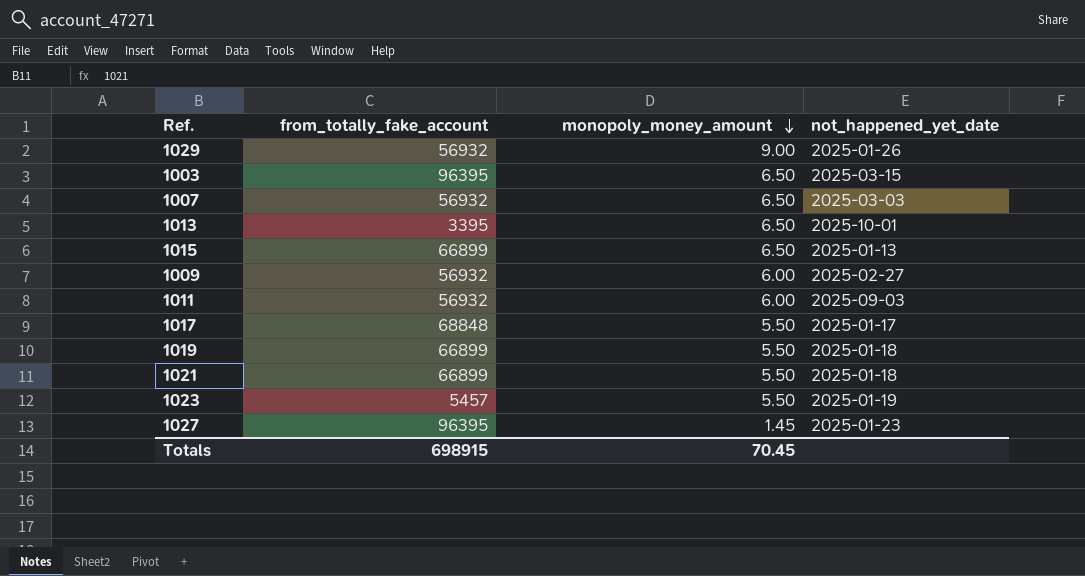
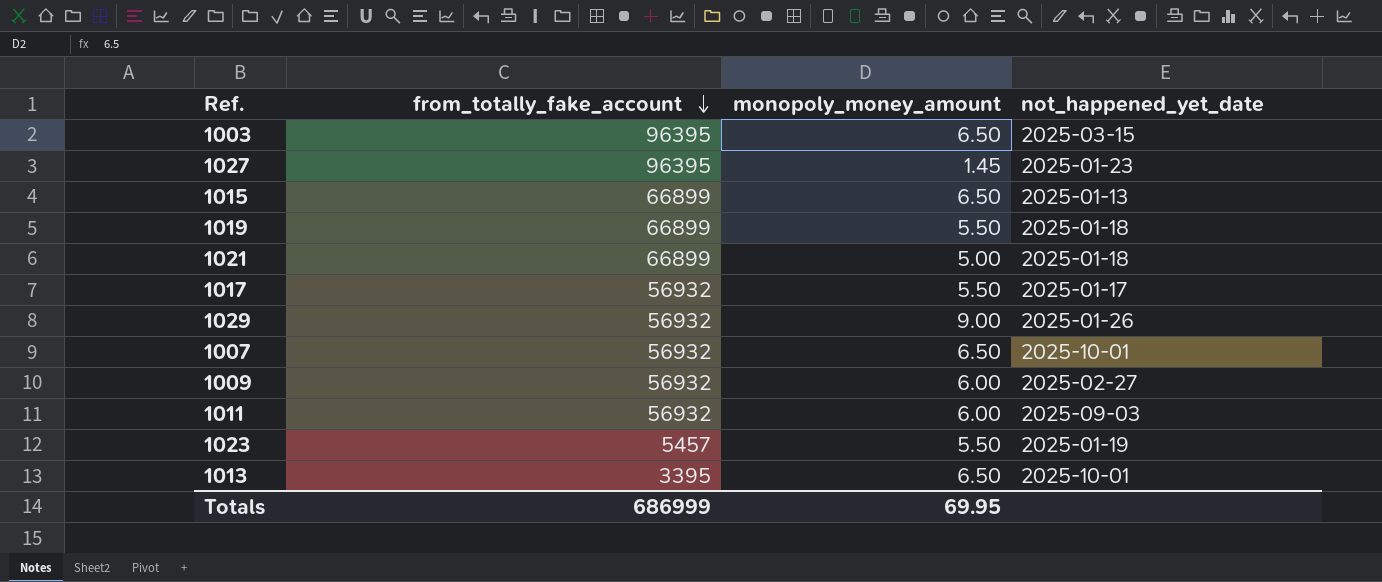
row order: monopoly_money_amount descending -> from_totally_fake_account descending
1021 | monopoly_money_amount: 5.50 -> 5.00
1017 | from_totally_fake_account: 68848 -> 56932
1007 | not_happened_yet_date: 2025-03-03 -> 2025-10-01
Totals | from_totally_fake_account: 698915 -> 686999
Totals | monopoly_money_amount: 70.45 -> 69.95

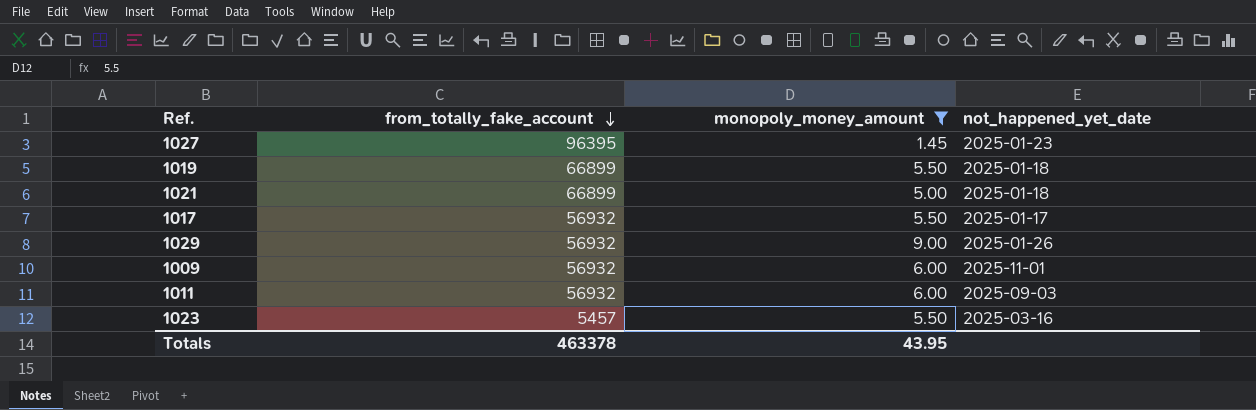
filter: none -> monopoly_money_amount != 6.50
1009 | not_happened_yet_date: 2025-02-27 -> 2025-11-01
1023 | not_happened_yet_date: 2025-01-19 -> 2025-03-16
Totals | from_totally_fake_account: 686999 -> 463378
Totals | monopoly_money_amount: 69.95 -> 43.95

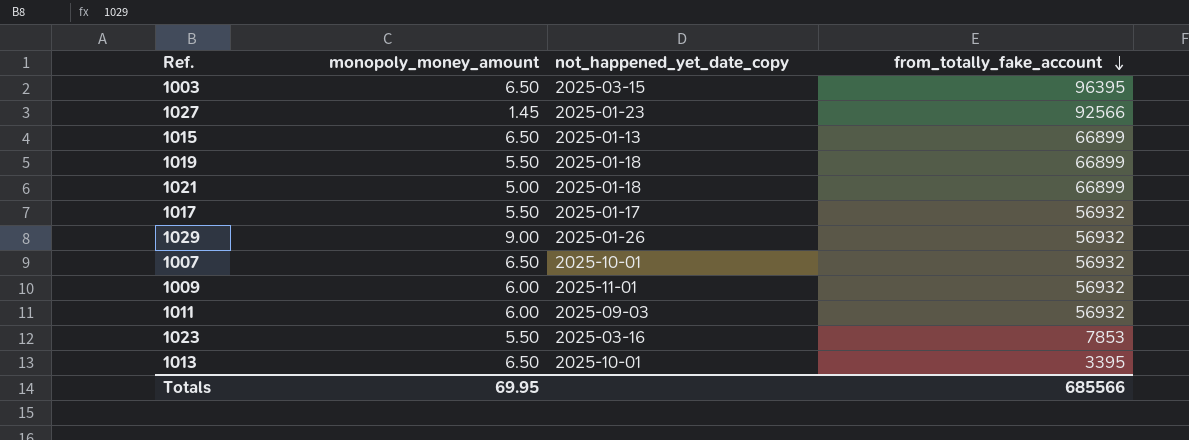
filter: monopoly_money_amount != 6.50 -> none
column name: not_happened_yet_date -> not_happened_yet_date_copy
column from_totally_fake_account | position: 2 -> 4
1027 | from_totally_fake_account: 96395 -> 92566
1023 | from_totally_fake_account: 5457 -> 7853
Totals | monopoly_money_amount: 43.95 -> 69.95
Totals | from_totally_fake_account: 463378 -> 685566

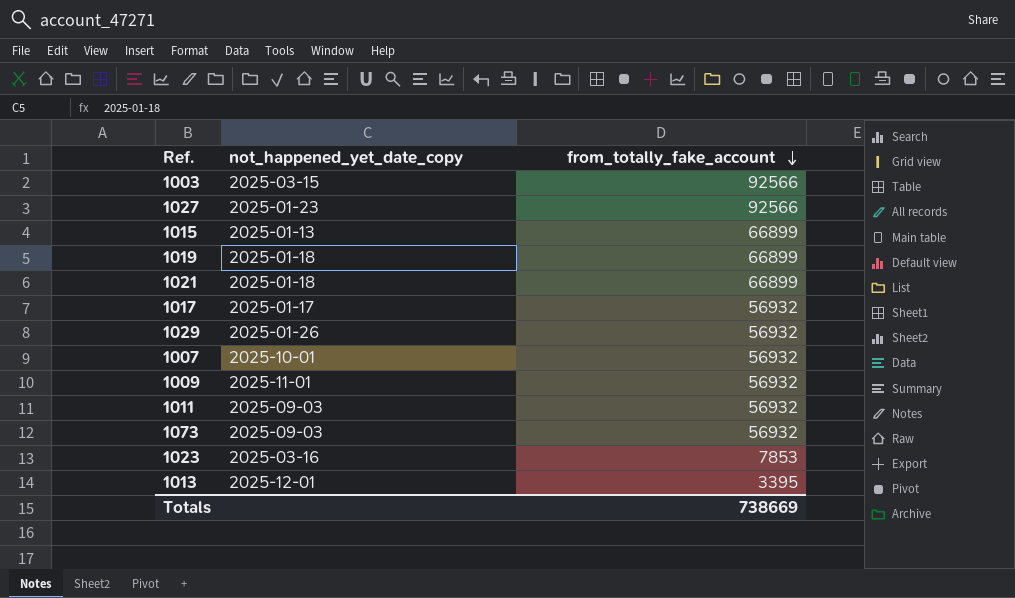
column monopoly_money_amount | position: 2 -> none
1003 | from_totally_fake_account: 96395 -> 92566
row 1073: none -> 2025-09-03 | 56932
1013 | not_happened_yet_date_copy: 2025-10-01 -> 2025-12-01
Totals | from_totally_fake_account: 685566 -> 738669

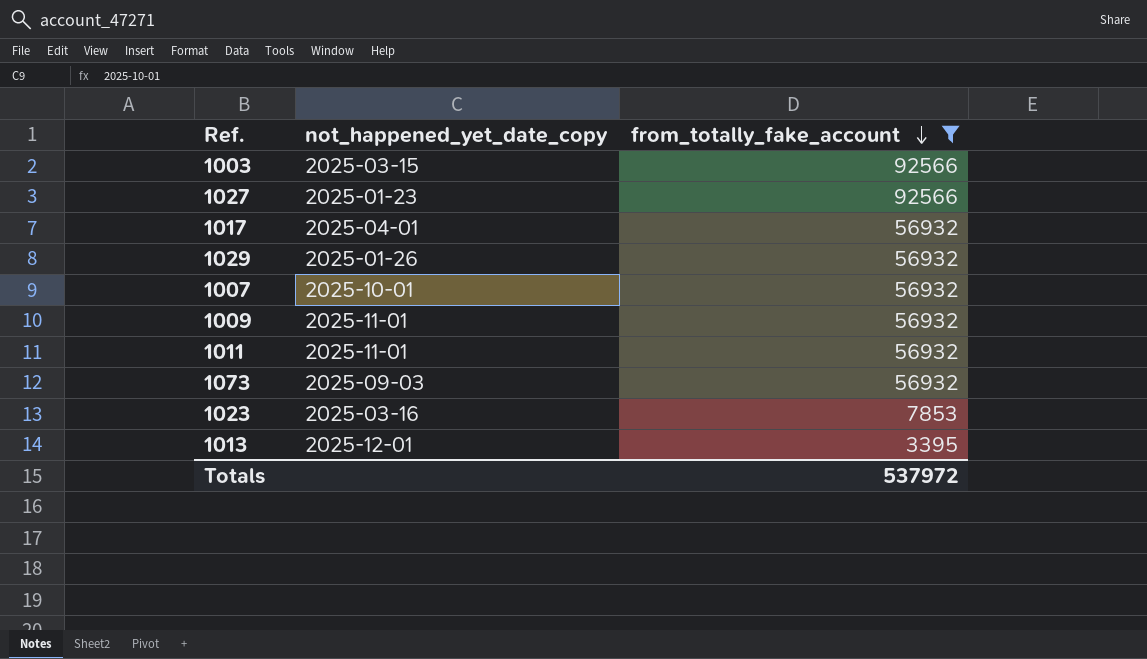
filter: none -> from_totally_fake_account != 66899
1017 | not_happened_yet_date_copy: 2025-01-17 -> 2025-04-01
1011 | not_happened_yet_date_copy: 2025-09-03 -> 2025-11-01
Totals | from_totally_fake_account: 738669 -> 537972

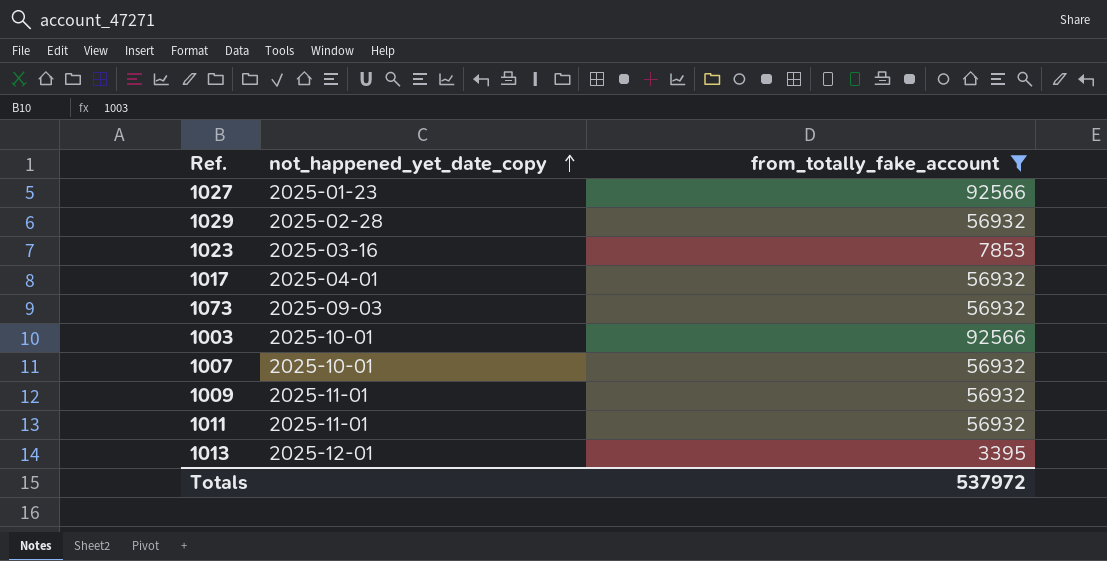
row order: from_totally_fake_account descending -> not_happened_yet_date_copy ascending
1029 | not_happened_yet_date_copy: 2025-01-26 -> 2025-02-28
1003 | not_happened_yet_date_copy: 2025-03-15 -> 2025-10-01

